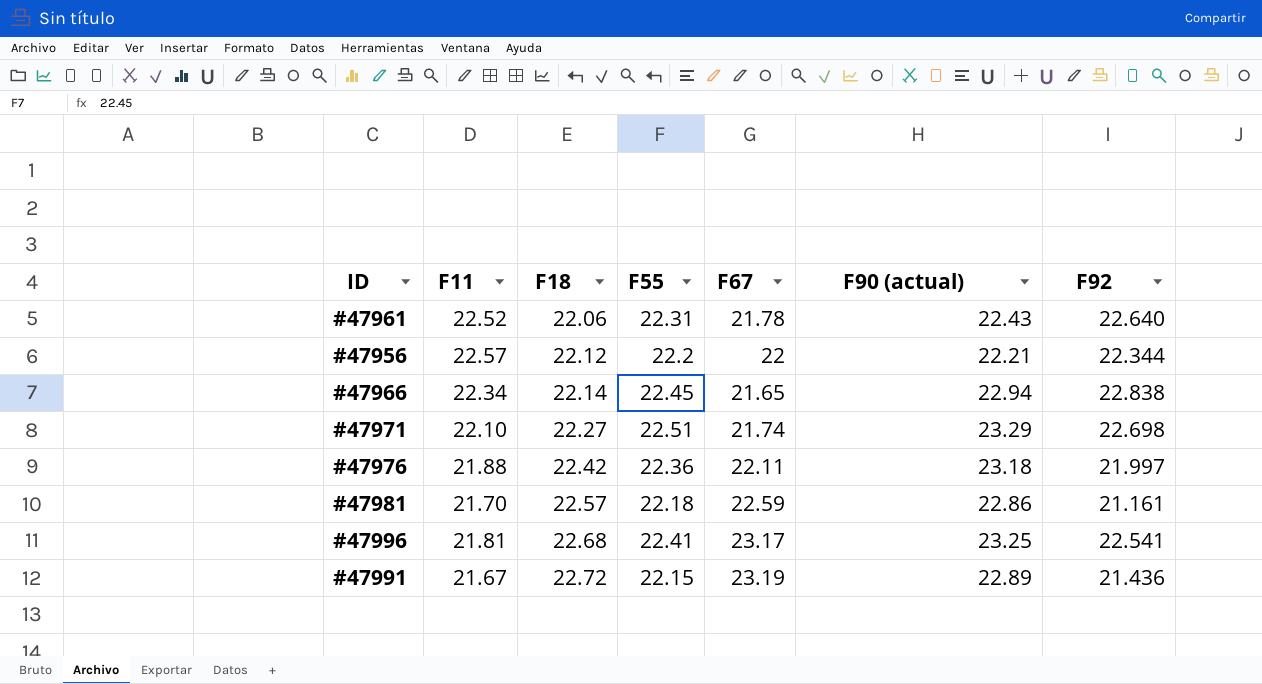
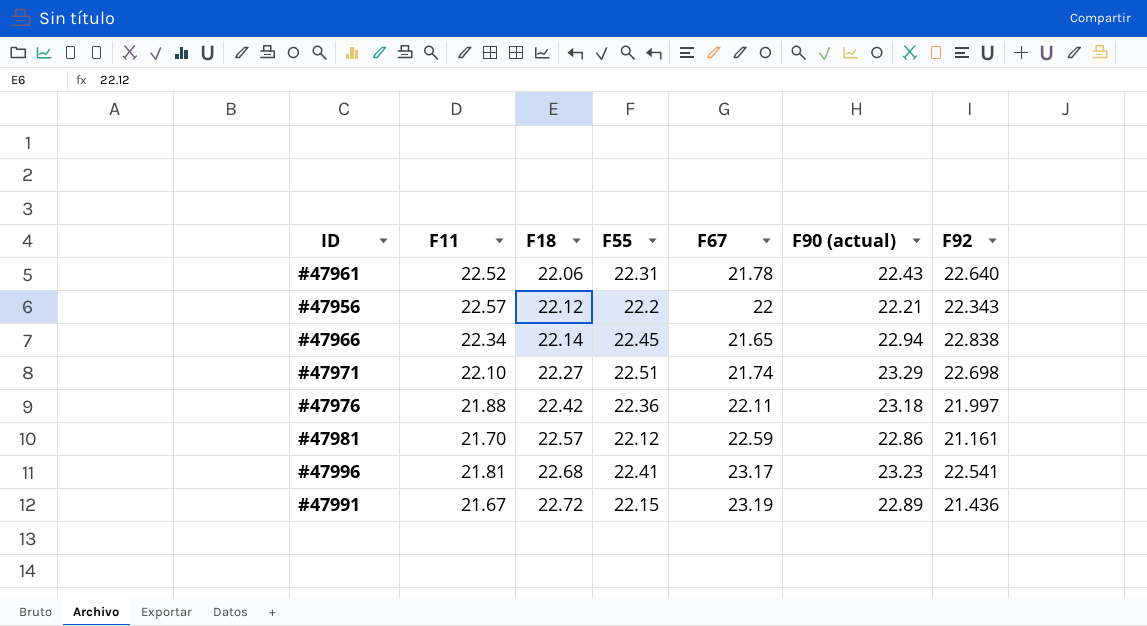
#47956 | F92: 22.344 -> 22.343
#47981 | F55: 22.18 -> 22.12
#47996 | F90 (actual): 23.25 -> 23.23

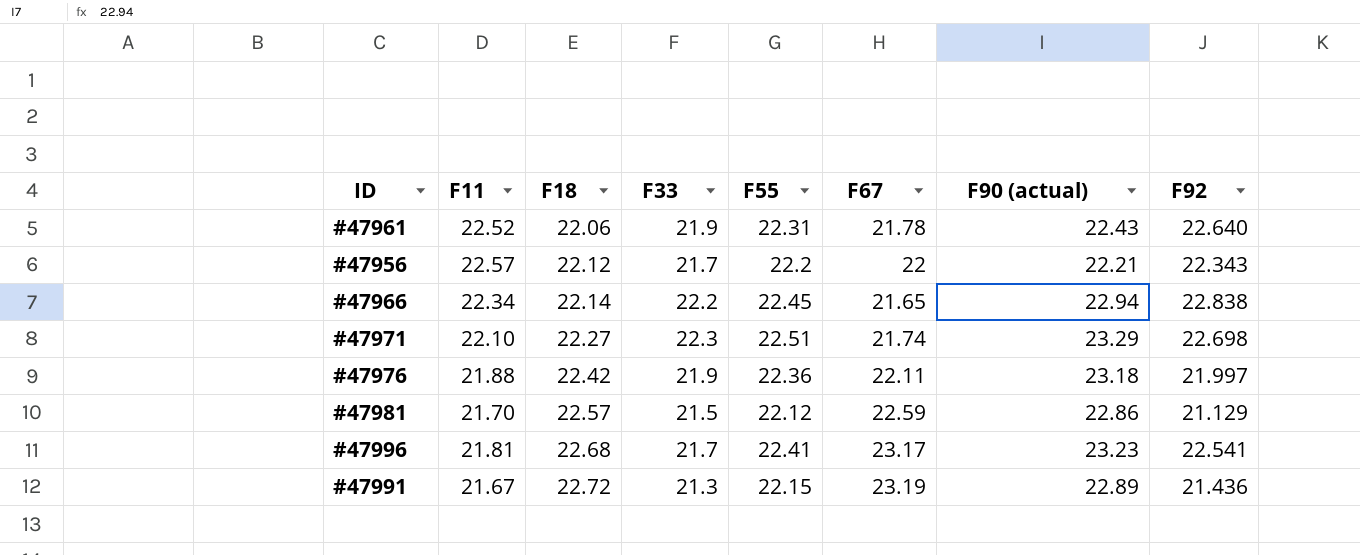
column F33 | position: none -> 4
#47981 | F92: 21.161 -> 21.129

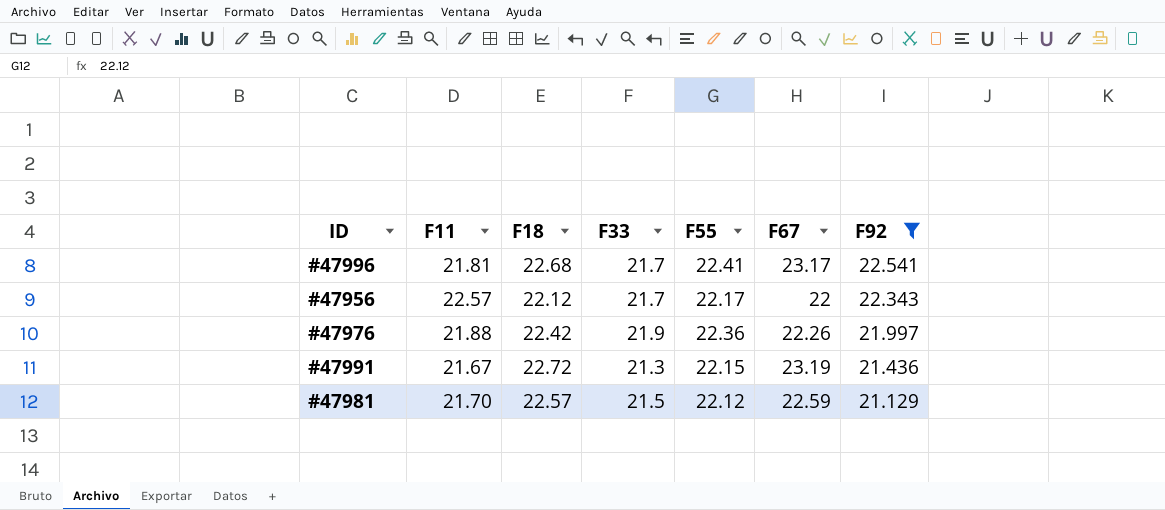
filter: none -> F92 <= 22.541
row order: F18 ascending -> F92 descending
column F90 (actual) | position: 7 -> none
#47956 | F55: 22.2 -> 22.17
#47976 | F67: 22.11 -> 22.26

